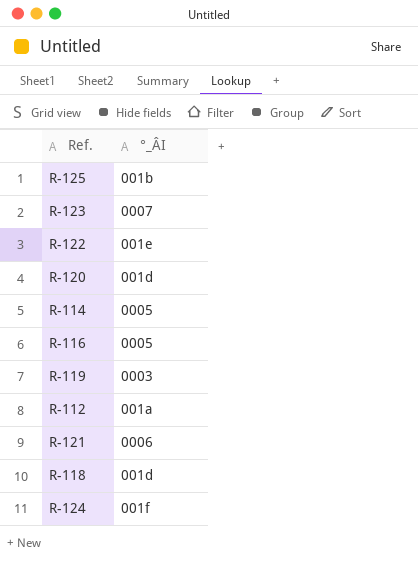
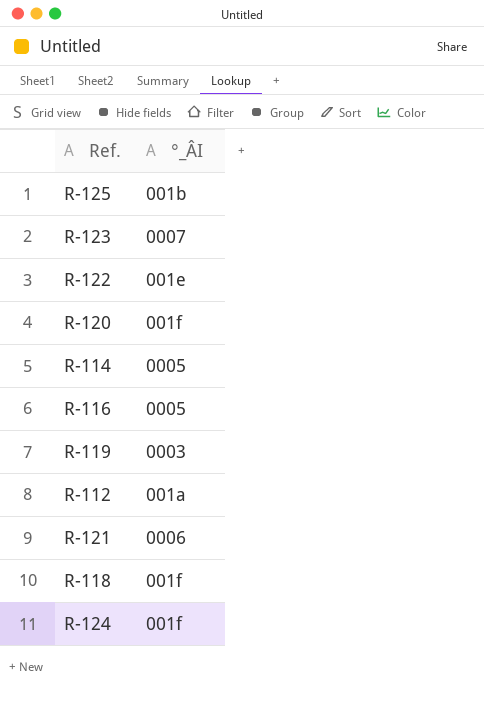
R-120 | °_ÂI: 001d -> 001f
R-118 | °_ÂI: 001d -> 001f

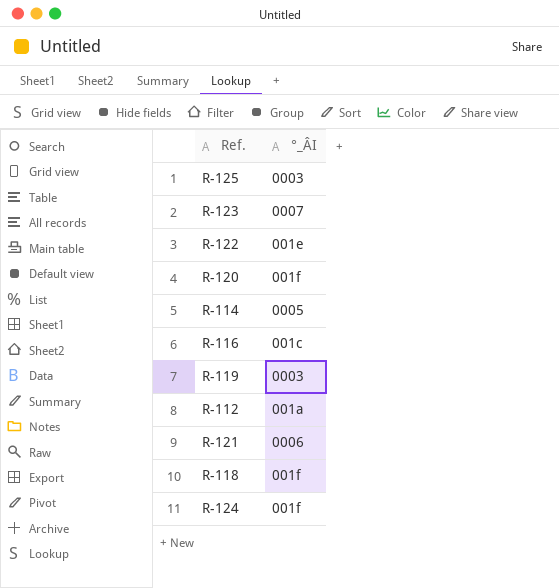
R-125 | °_ÂI: 001b -> 0003
R-116 | °_ÂI: 0005 -> 001c

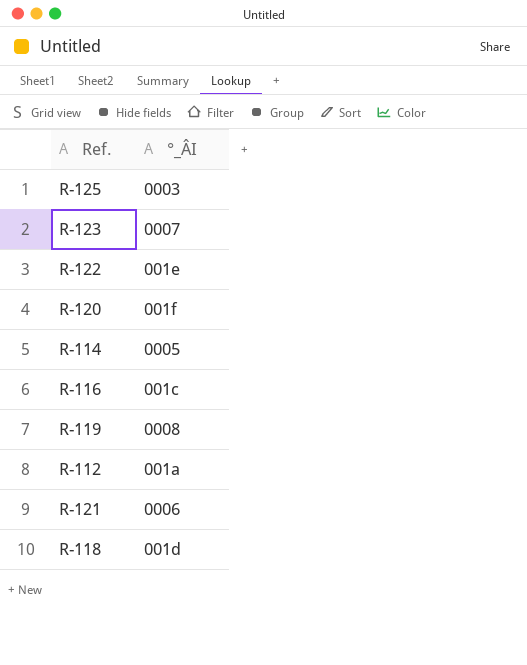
row R-124: 001f -> none
R-119 | °_ÂI: 0003 -> 0008
R-118 | °_ÂI: 001f -> 001d

